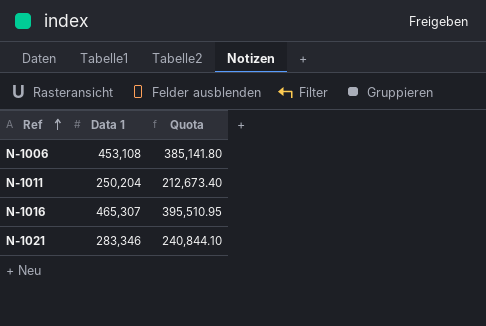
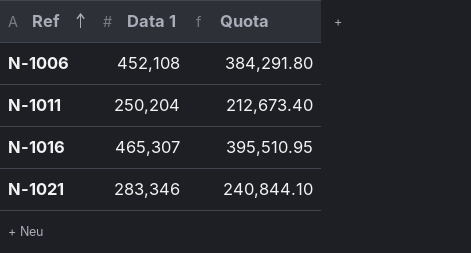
N-1006 | Data 1: 453,108 -> 452,108
N-1006 | Quota: 385,141.80 -> 384,291.80

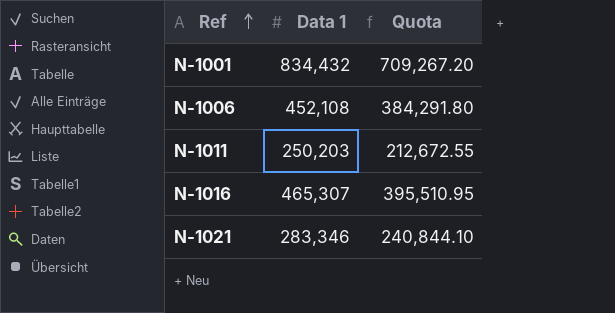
row N-1001: none -> 834,432 | 709,267.20
N-1011 | Data 1: 250,204 -> 250,203
N-1011 | Quota: 212,673.40 -> 212,672.55

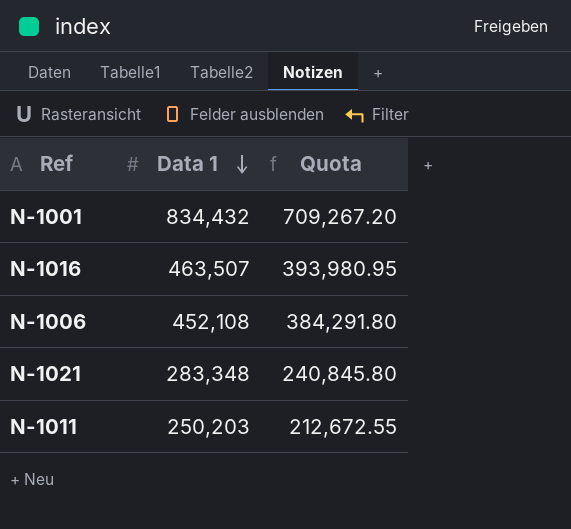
row order: Ref ascending -> Data 1 descending
N-1016 | Data 1: 465,307 -> 463,507
N-1016 | Quota: 395,510.95 -> 393,980.95
N-1021 | Data 1: 283,346 -> 283,348
N-1021 | Quota: 240,844.10 -> 240,845.80

